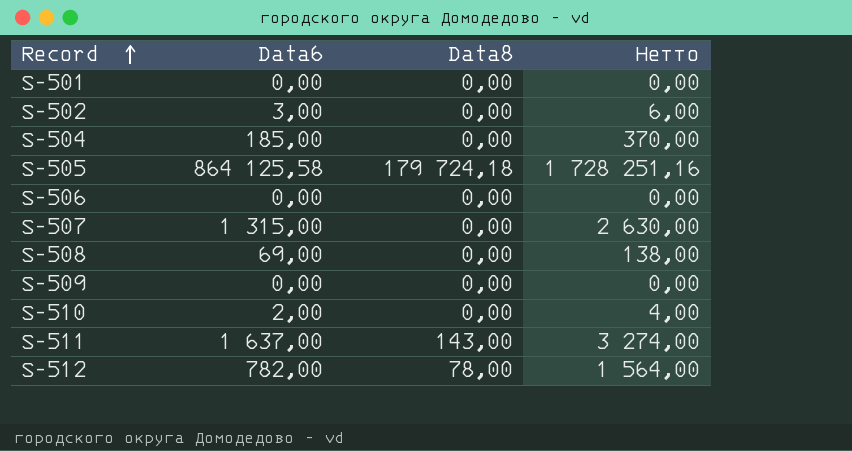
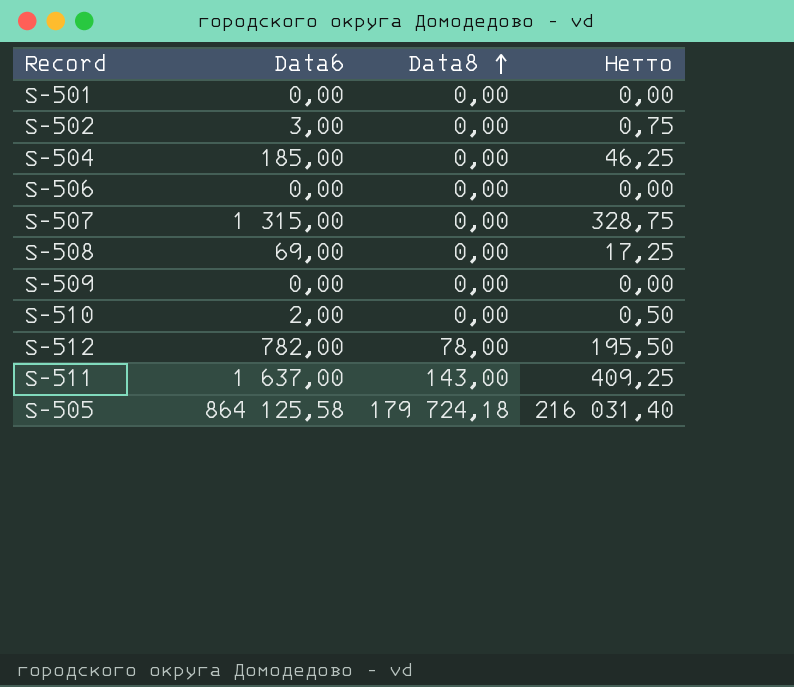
row order: Record ascending -> Data8 ascending
column Нетто | formula: [Data6] * 2 -> [Data6] * 0,25

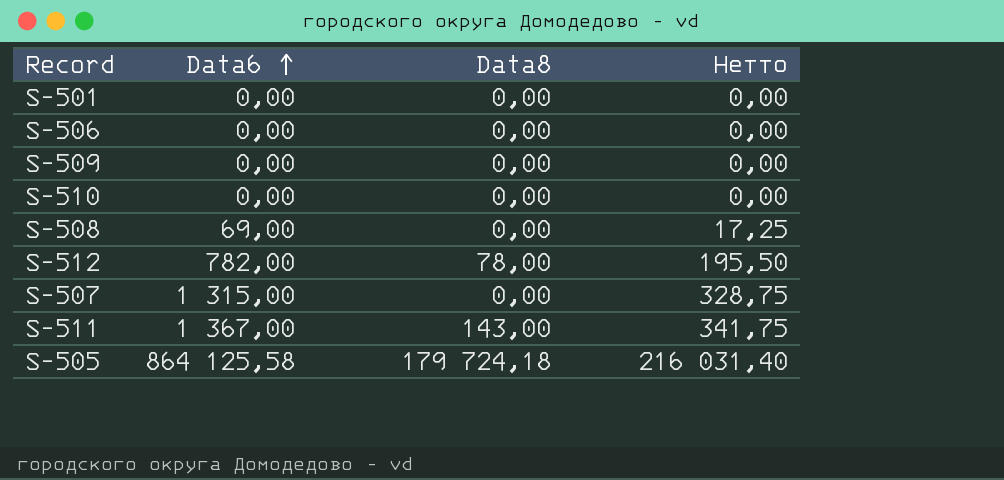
row order: Data8 ascending -> Data6 ascending
row S-502: 3,00 | 0,00 | 0,75 -> none
row S-504: 185,00 | 0,00 | 46,25 -> none
S-510 | Data6: 2,00 -> 0,00
S-510 | Нетто: 0,50 -> 0,00
S-511 | Data6: 1 637,00 -> 1 367,00
S-511 | Нетто: 409,25 -> 341,75

